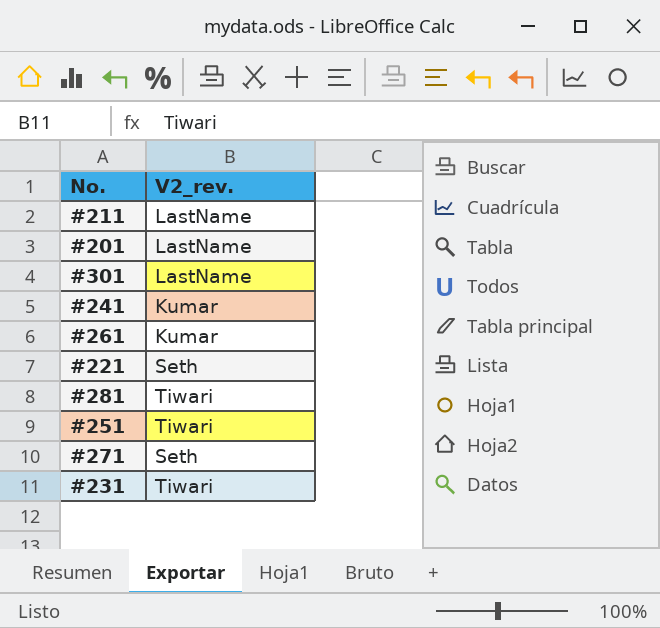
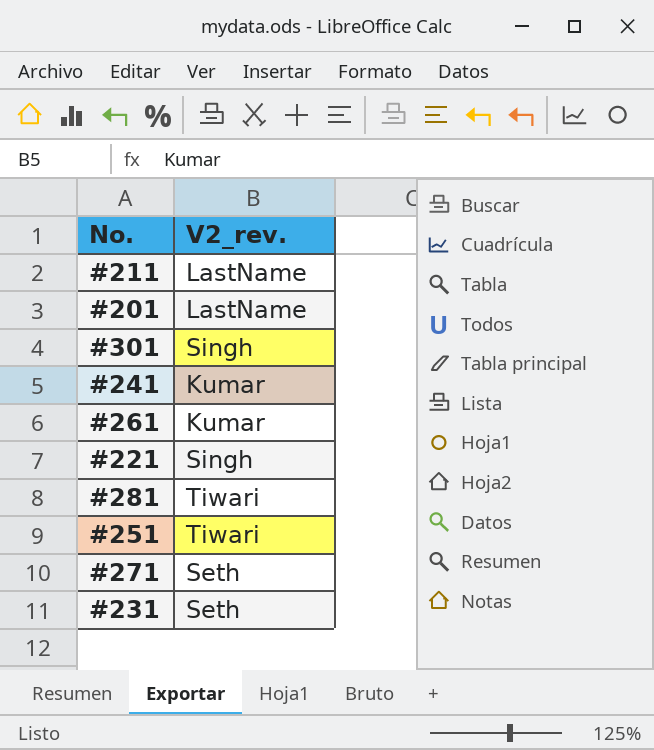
#301 | V2_rev.: LastName -> Singh
#221 | V2_rev.: Seth -> Singh
#231 | V2_rev.: Tiwari -> Seth

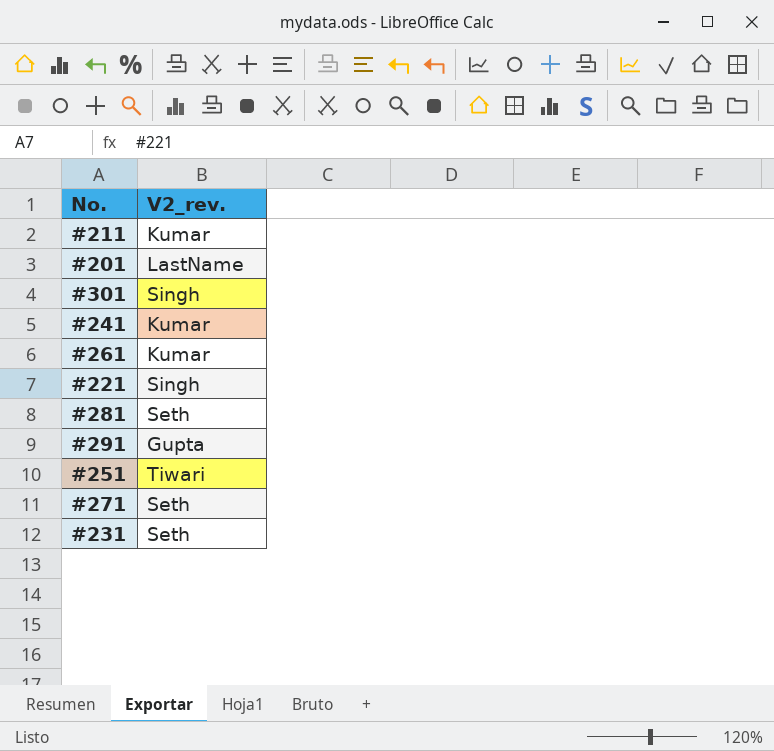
#211 | V2_rev.: LastName -> Kumar
#281 | V2_rev.: Tiwari -> Seth
row #291: none -> Gupta

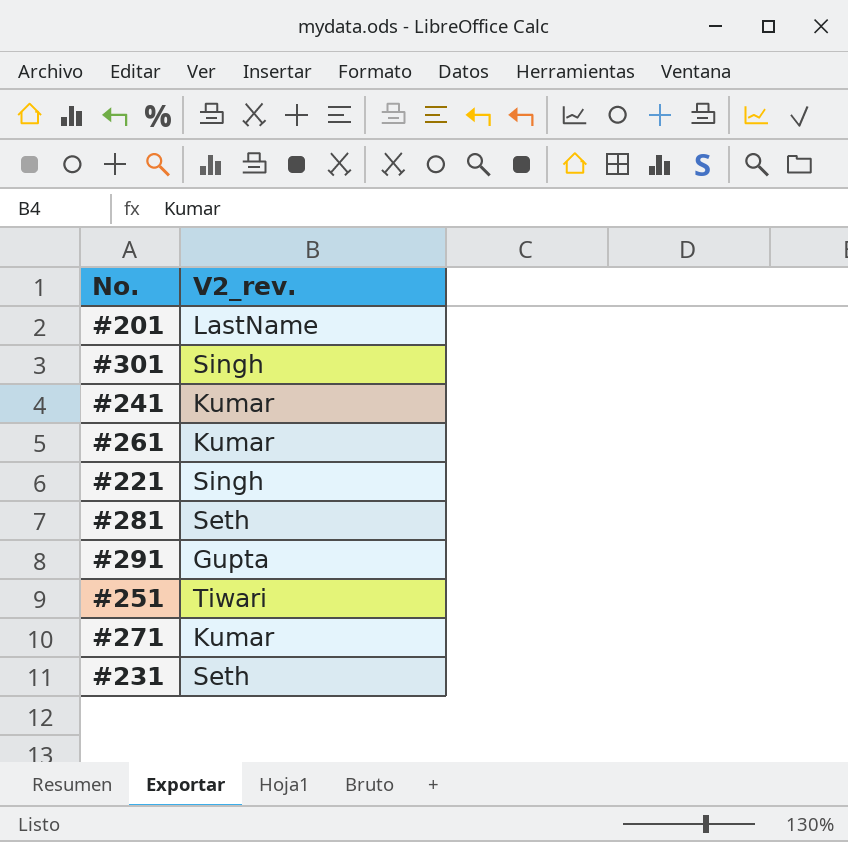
row #211: Kumar -> none
#271 | V2_rev.: Seth -> Kumar

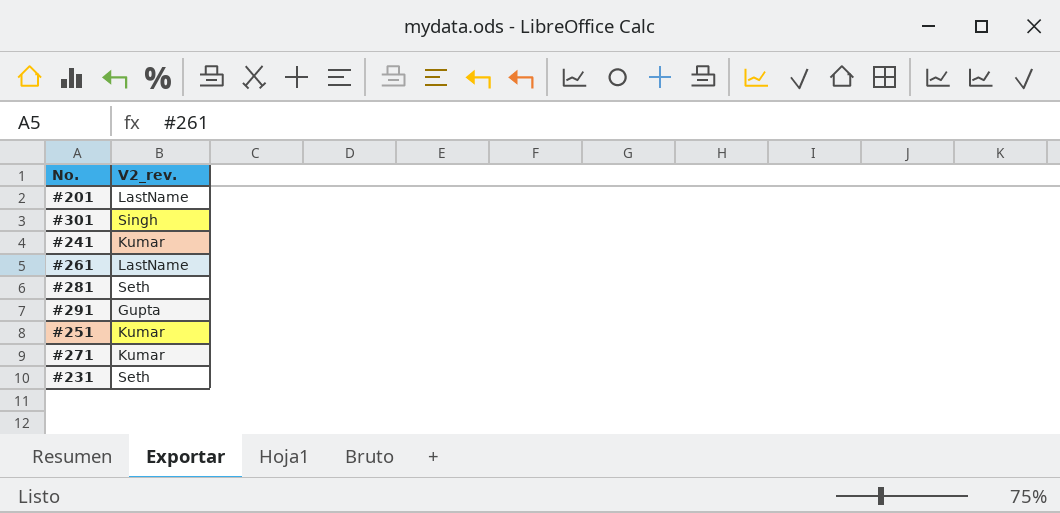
row #221: Singh -> none
#261 | V2_rev.: Kumar -> LastName
#251 | V2_rev.: Tiwari -> Kumar

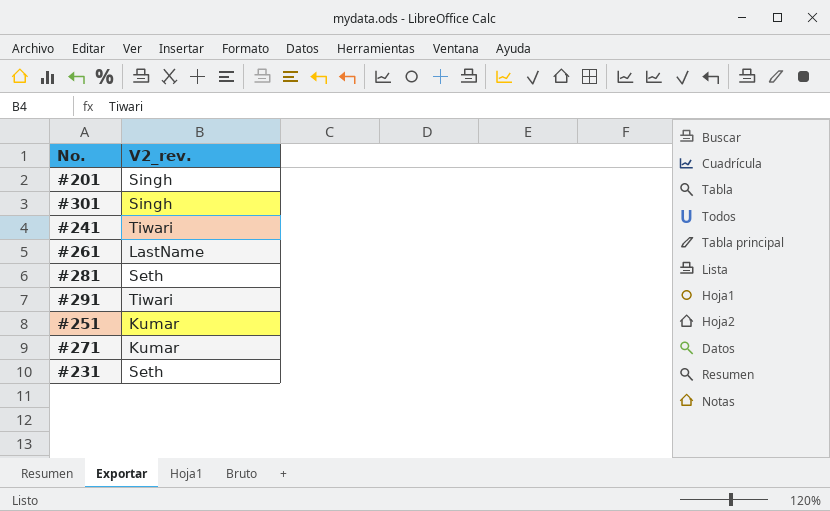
#201 | V2_rev.: LastName -> Singh
#241 | V2_rev.: Kumar -> Tiwari
#291 | V2_rev.: Gupta -> Tiwari

